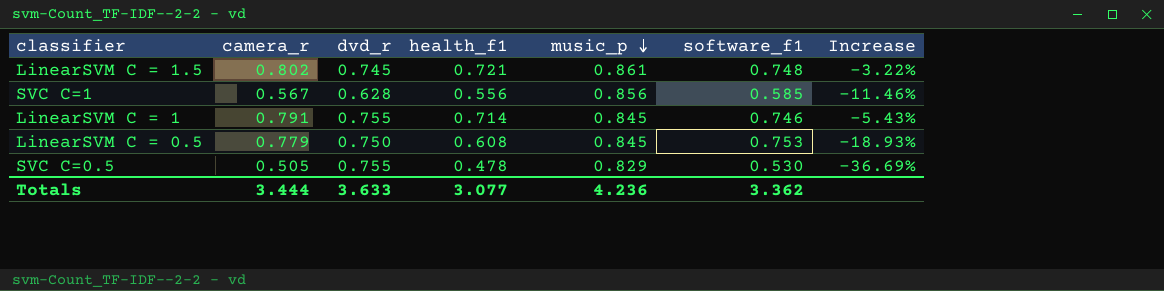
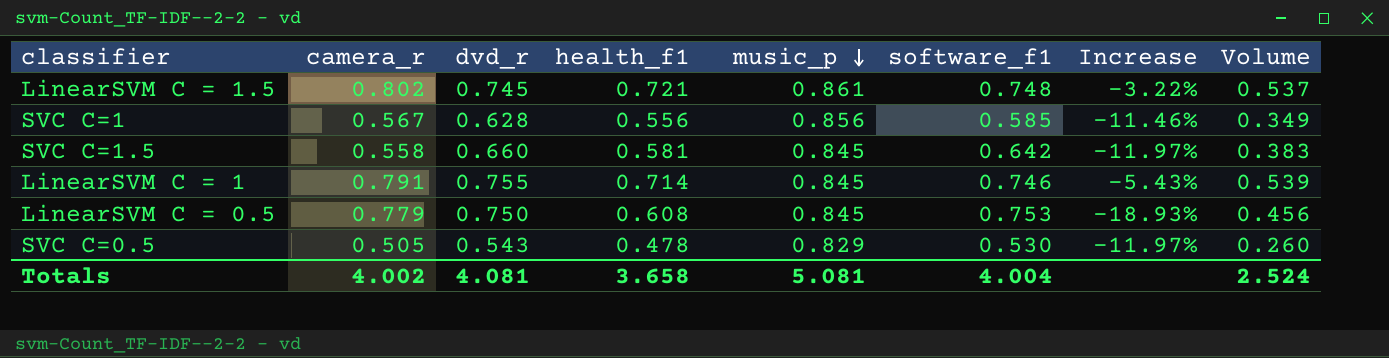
column Volume | formula: none -> [dvd_r] * [health_f1]
row SVC C=1.5: none -> 0.558 | 0.660 | 0.581 | 0.845 | 0.642 | -11.97% | 0.383
SVC C=0.5 | dvd_r: 0.755 -> 0.543
SVC C=0.5 | Increase: -36.69% -> -11.97%
Totals | camera_r: 3.444 -> 4.002
Totals | dvd_r: 3.633 -> 4.081
Totals | health_f1: 3.077 -> 3.658
Totals | music_p: 4.236 -> 5.081
Totals | software_f1: 3.362 -> 4.004

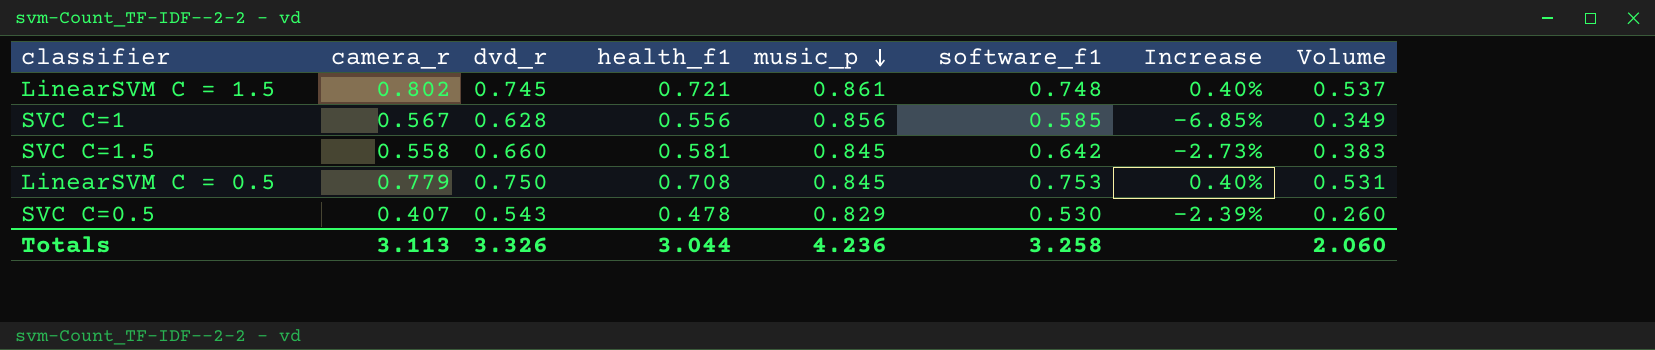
column Increase | formula: ([health_f1] - [dvd_r]) / [dvd_r] -> ([software_f1] - [dvd_r]) / [dvd_r]
row LinearSVM C = 1: 0.791 | 0.755 | 0.714 | 0.845 | 0.746 | -5.43% | 0.539 -> none
LinearSVM C = 0.5 | health_f1: 0.608 -> 0.708
LinearSVM C = 0.5 | Volume: 0.456 -> 0.531
SVC C=0.5 | camera_r: 0.505 -> 0.407
Totals | camera_r: 4.002 -> 3.113
Totals | dvd_r: 4.081 -> 3.326
Totals | health_f1: 3.658 -> 3.044
Totals | music_p: 5.081 -> 4.236
Totals | software_f1: 4.004 -> 3.258
Totals | Volume: 2.524 -> 2.060

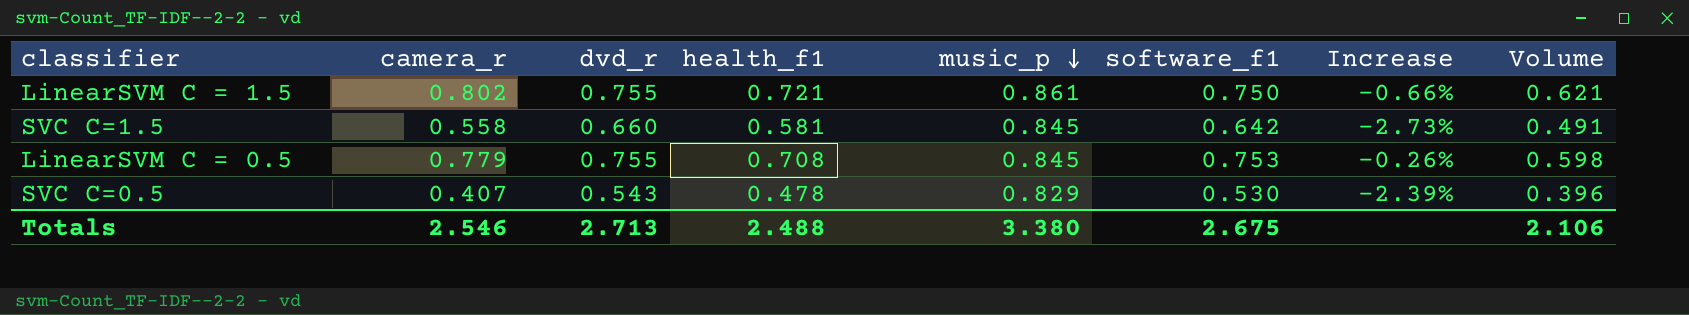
column Volume | formula: [dvd_r] * [health_f1] -> [health_f1] * [music_p]
row SVC C=1: 0.567 | 0.628 | 0.556 | 0.856 | 0.585 | -6.85% | 0.349 -> none
LinearSVM C = 1.5 | dvd_r: 0.745 -> 0.755
LinearSVM C = 1.5 | software_f1: 0.748 -> 0.750
LinearSVM C = 1.5 | Increase: 0.40% -> -0.66%
LinearSVM C = 0.5 | dvd_r: 0.750 -> 0.755
LinearSVM C = 0.5 | Increase: 0.40% -> -0.26%
Totals | camera_r: 3.113 -> 2.546
Totals | dvd_r: 3.326 -> 2.713
Totals | health_f1: 3.044 -> 2.488
Totals | music_p: 4.236 -> 3.380
Totals | software_f1: 3.258 -> 2.675
Totals | Volume: 2.060 -> 2.106

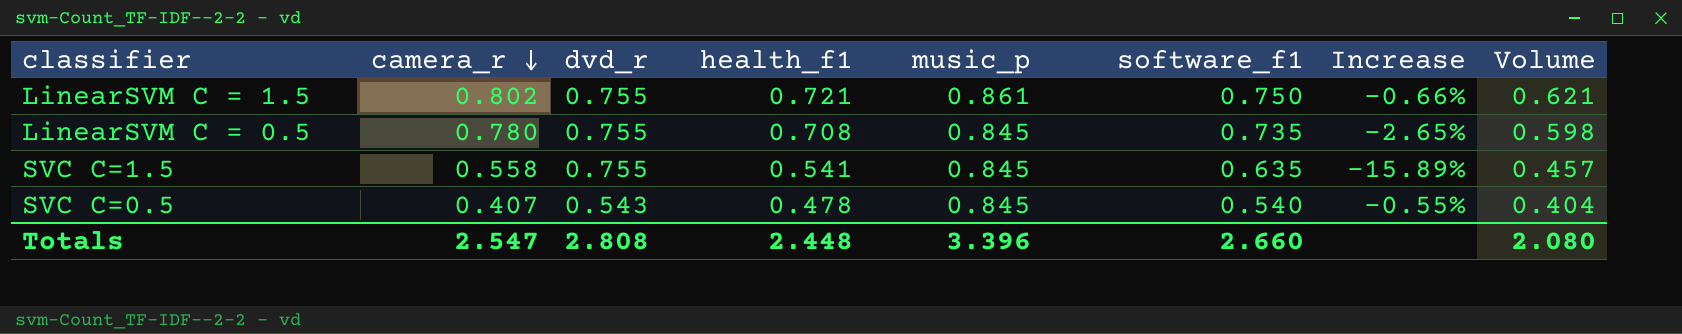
row order: music_p descending -> camera_r descending
LinearSVM C = 0.5 | camera_r: 0.779 -> 0.780
LinearSVM C = 0.5 | software_f1: 0.753 -> 0.735
LinearSVM C = 0.5 | Increase: -0.26% -> -2.65%
SVC C=1.5 | dvd_r: 0.660 -> 0.755
SVC C=1.5 | health_f1: 0.581 -> 0.541
SVC C=1.5 | software_f1: 0.642 -> 0.635
SVC C=1.5 | Increase: -2.73% -> -15.89%
SVC C=1.5 | Volume: 0.491 -> 0.457
SVC C=0.5 | music_p: 0.829 -> 0.845
SVC C=0.5 | software_f1: 0.530 -> 0.540
SVC C=0.5 | Increase: -2.39% -> -0.55%
SVC C=0.5 | Volume: 0.396 -> 0.404
Totals | camera_r: 2.546 -> 2.547
Totals | dvd_r: 2.713 -> 2.808
Totals | health_f1: 2.488 -> 2.448
Totals | music_p: 3.380 -> 3.396
Totals | software_f1: 2.675 -> 2.660
Totals | Volume: 2.106 -> 2.080

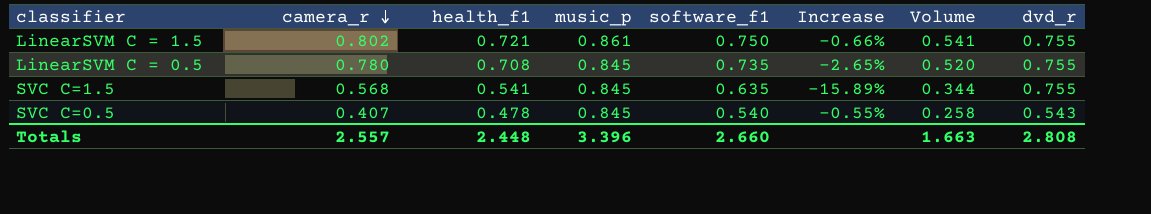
column Volume | formula: [health_f1] * [music_p] -> [health_f1] * [software_f1]
column dvd_r | position: 3 -> 8
SVC C=1.5 | camera_r: 0.558 -> 0.568
Totals | camera_r: 2.547 -> 2.557
Totals | Volume: 2.080 -> 1.663

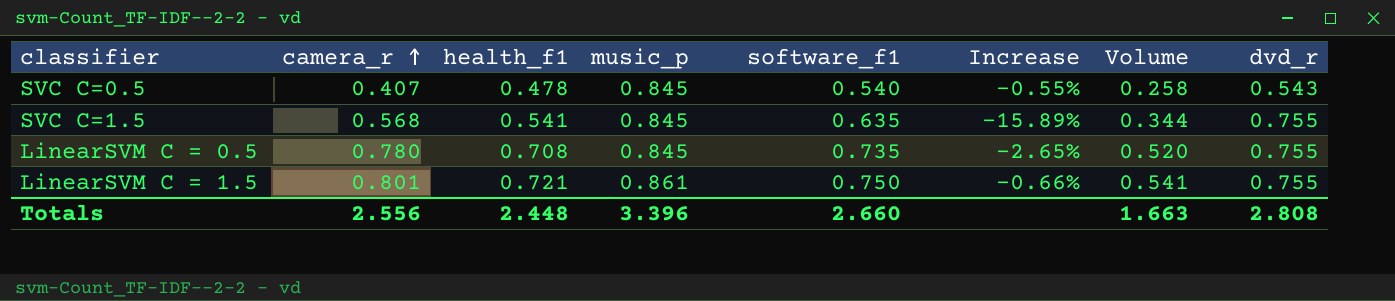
row order: camera_r descending -> camera_r ascending
LinearSVM C = 1.5 | camera_r: 0.802 -> 0.801
Totals | camera_r: 2.557 -> 2.556

